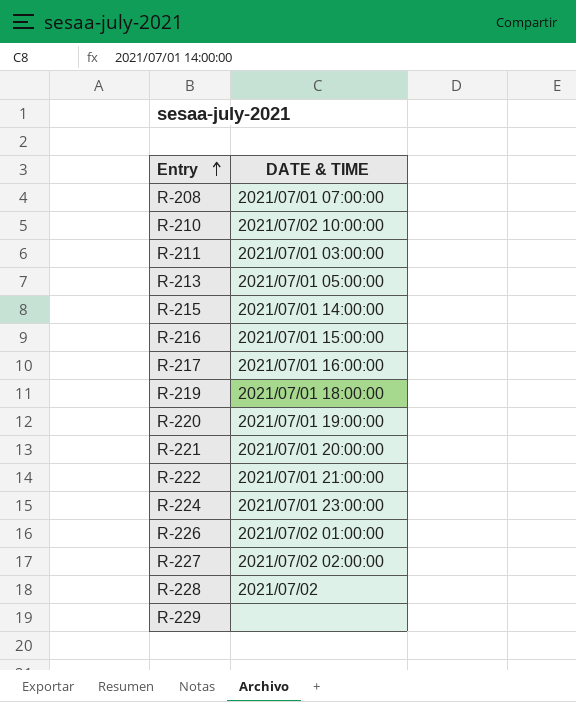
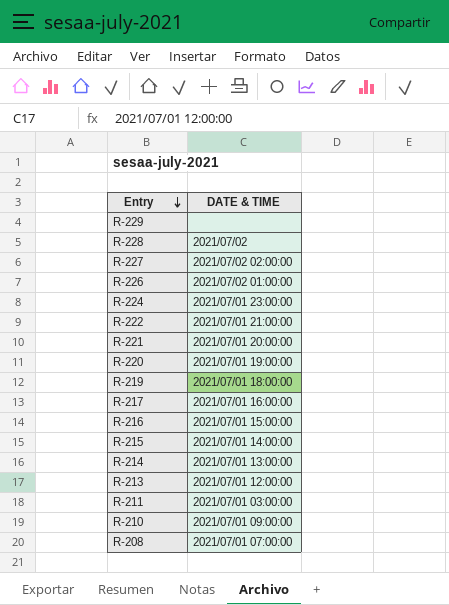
row order: Entry ascending -> Entry descending
row R-214: none -> 2021/07/01 13:00:00
R-213 | DATE & TIME: 2021/07/01 05:00:00 -> 2021/07/01 12:00:00
R-210 | DATE & TIME: 2021/07/02 10:00:00 -> 2021/07/01 09:00:00

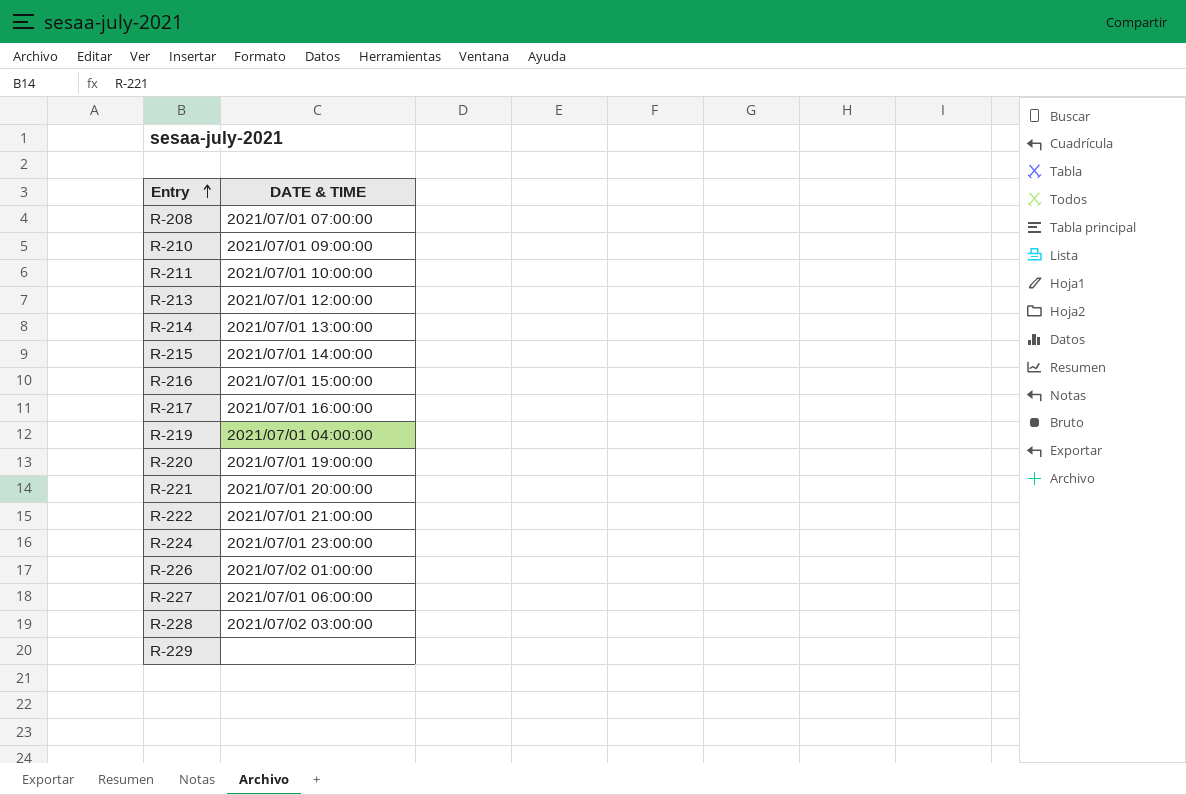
row order: Entry descending -> Entry ascending
R-211 | DATE & TIME: 2021/07/01 03:00:00 -> 2021/07/01 10:00:00
R-219 | DATE & TIME: 2021/07/01 18:00:00 -> 2021/07/01 04:00:00
R-227 | DATE & TIME: 2021/07/02 02:00:00 -> 2021/07/01 06:00:00
R-228 | DATE & TIME: 2021/07/02 -> 2021/07/02 03:00:00

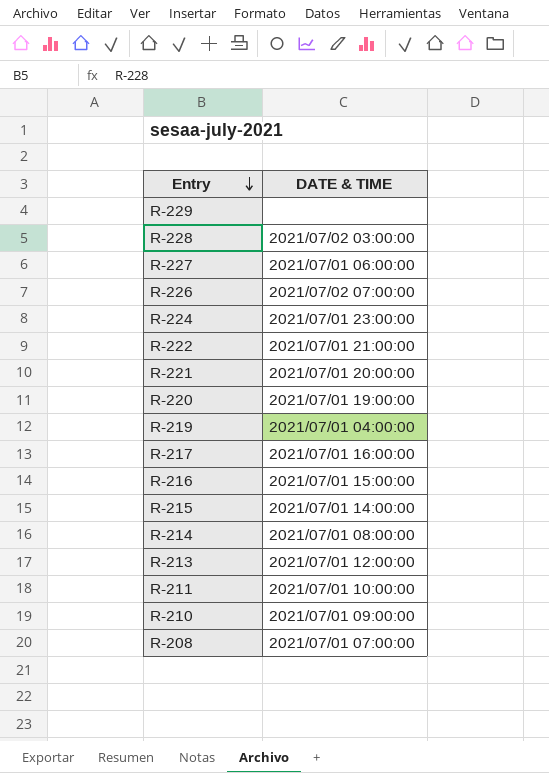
row order: Entry ascending -> Entry descending
R-226 | DATE & TIME: 2021/07/02 01:00:00 -> 2021/07/02 07:00:00
R-214 | DATE & TIME: 2021/07/01 13:00:00 -> 2021/07/01 08:00:00

